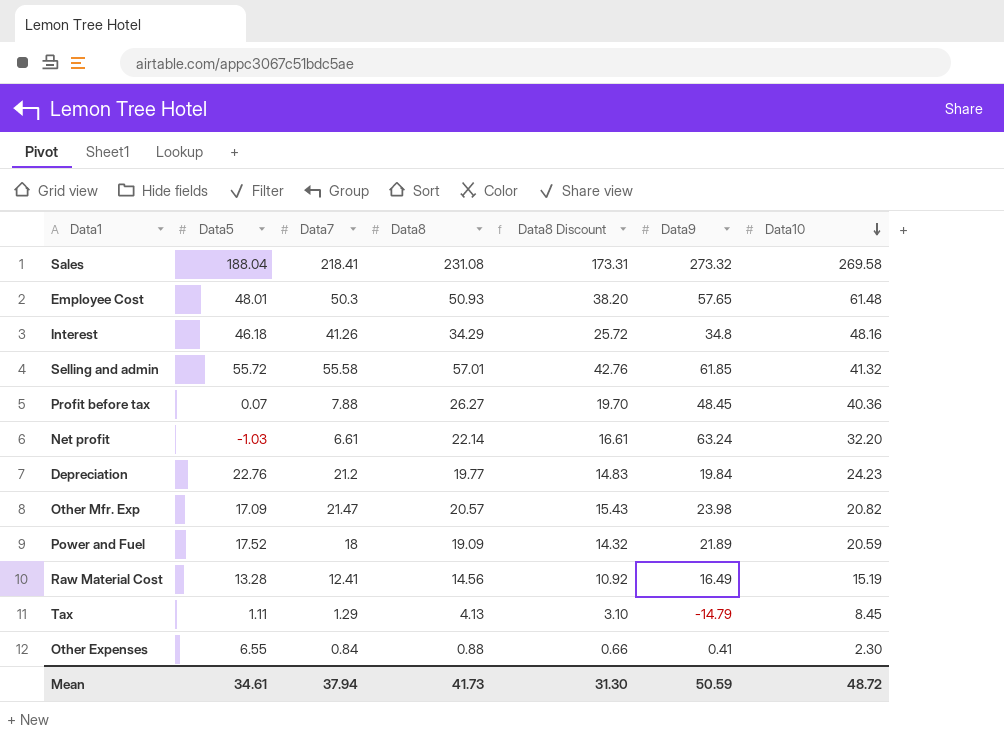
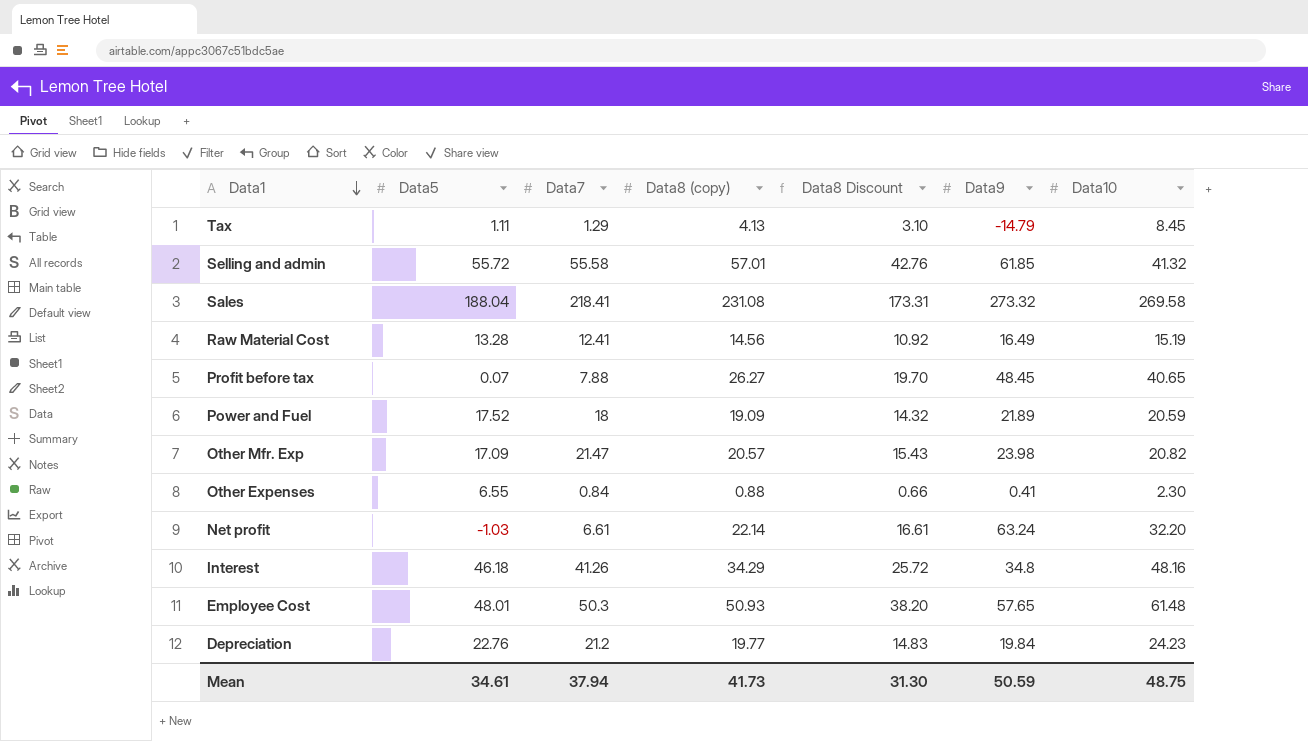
row order: Data10 descending -> Data1 descending
column name: Data8 -> Data8 (copy)
Profit before tax | Data10: 40.36 -> 40.65
Mean | Data10: 48.72 -> 48.75

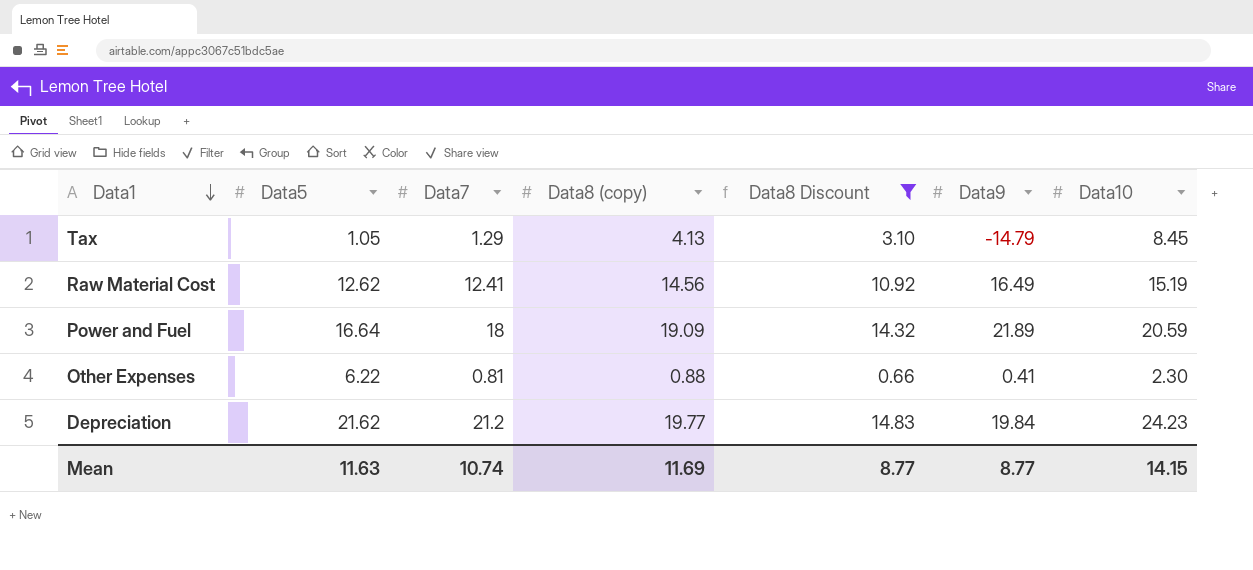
filter: none -> Data8 Discount <= 14.83
Tax | Data5: 1.11 -> 1.05
Raw Material Cost | Data5: 13.28 -> 12.62
Power and Fuel | Data5: 17.52 -> 16.64
Other Expenses | Data5: 6.55 -> 6.22
Other Expenses | Data7: 0.84 -> 0.81
Depreciation | Data5: 22.76 -> 21.62
Mean | Data5: 34.61 -> 11.63
Mean | Data7: 37.94 -> 10.74
Mean | Data8 (copy): 41.73 -> 11.69
Mean | Data8 Discount: 31.30 -> 8.77
Mean | Data9: 50.59 -> 8.77
Mean | Data10: 48.75 -> 14.15

